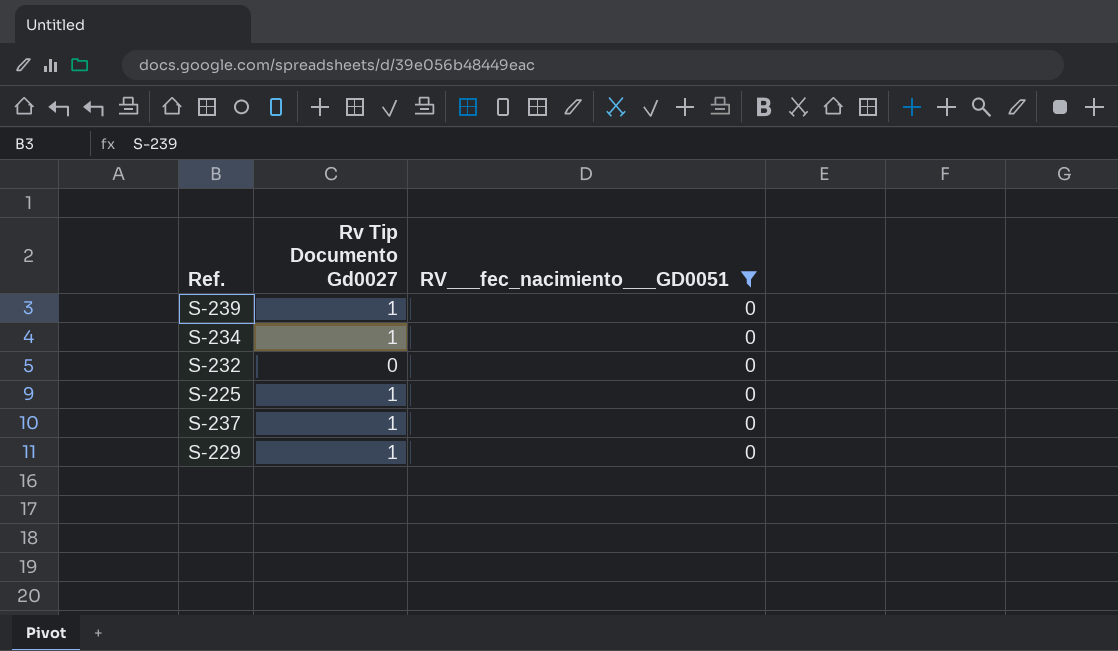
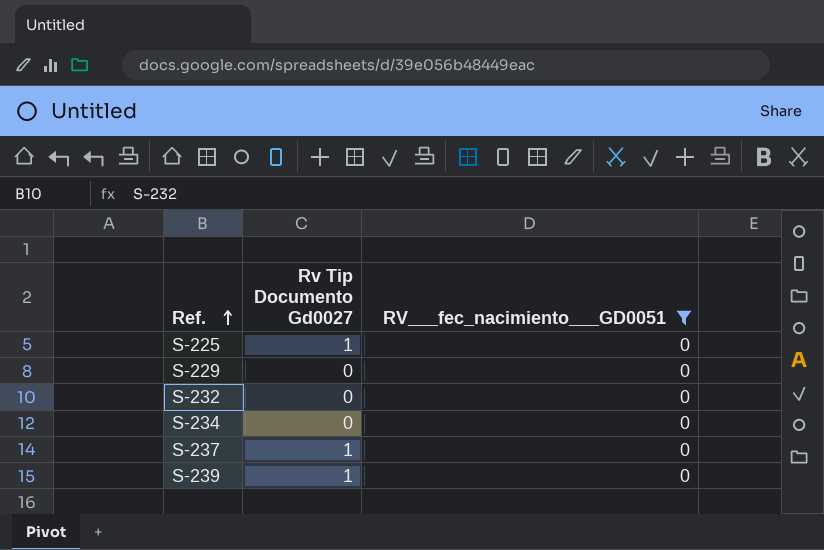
row order: none -> Ref. ascending
S-229 | Rv Tip Documento Gd0027: 1 -> 0
S-234 | Rv Tip Documento Gd0027: 1 -> 0

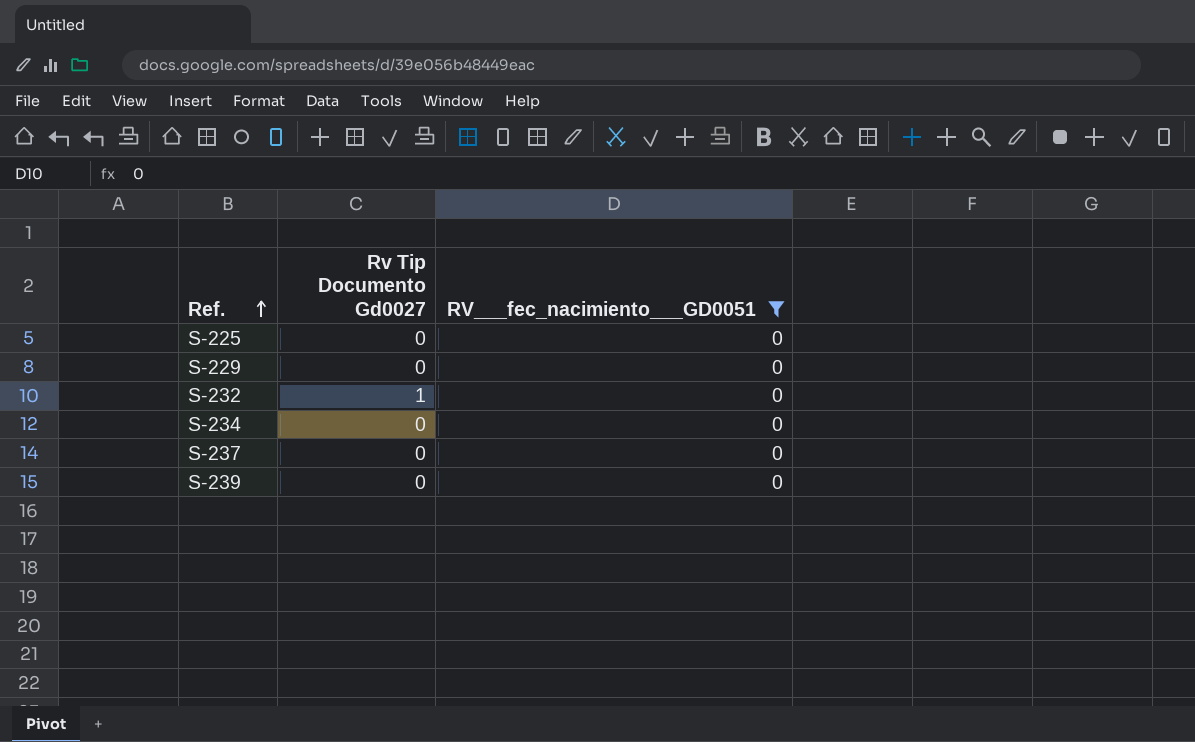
S-225 | Rv Tip Documento Gd0027: 1 -> 0
S-232 | Rv Tip Documento Gd0027: 0 -> 1
S-237 | Rv Tip Documento Gd0027: 1 -> 0
S-239 | Rv Tip Documento Gd0027: 1 -> 0

